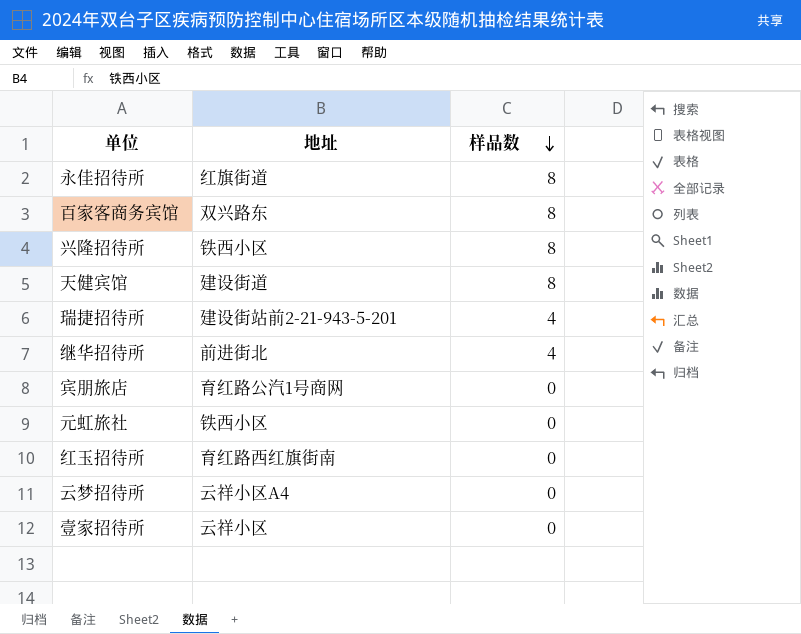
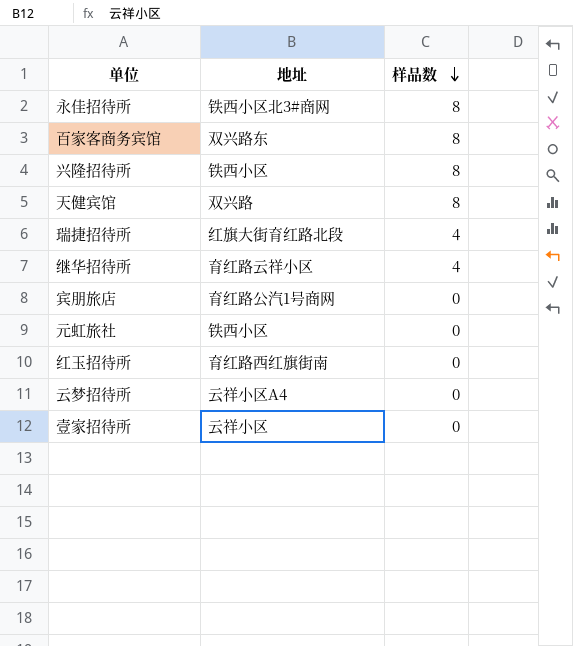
永佳招待所 | 地址: 红旗街道 -> 铁西小区北3#商网
天健宾馆 | 地址: 建设街道 -> 双兴路
瑞捷招待所 | 地址: 建设街站前2-21-943-5-201 -> 红旗大街育红路北段
继华招待所 | 地址: 前进街北 -> 育红路云祥小区

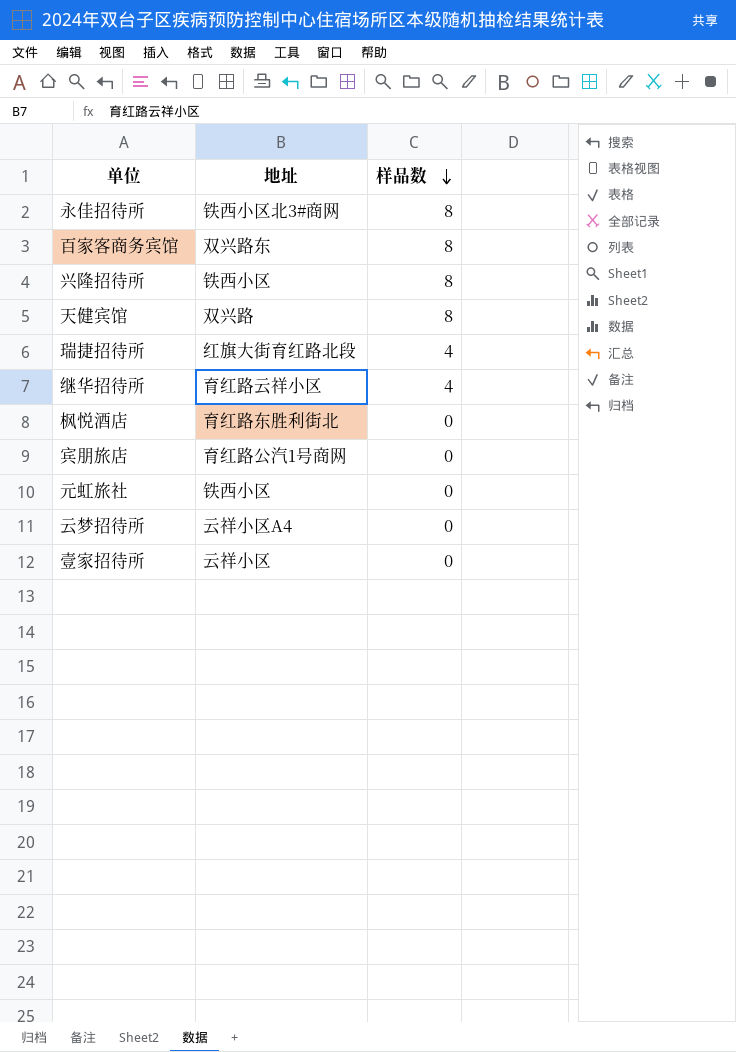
row 红玉招待所: 育红路西红旗街南 | 0 -> none
row 枫悦酒店: none -> 育红路东胜利街北 | 0

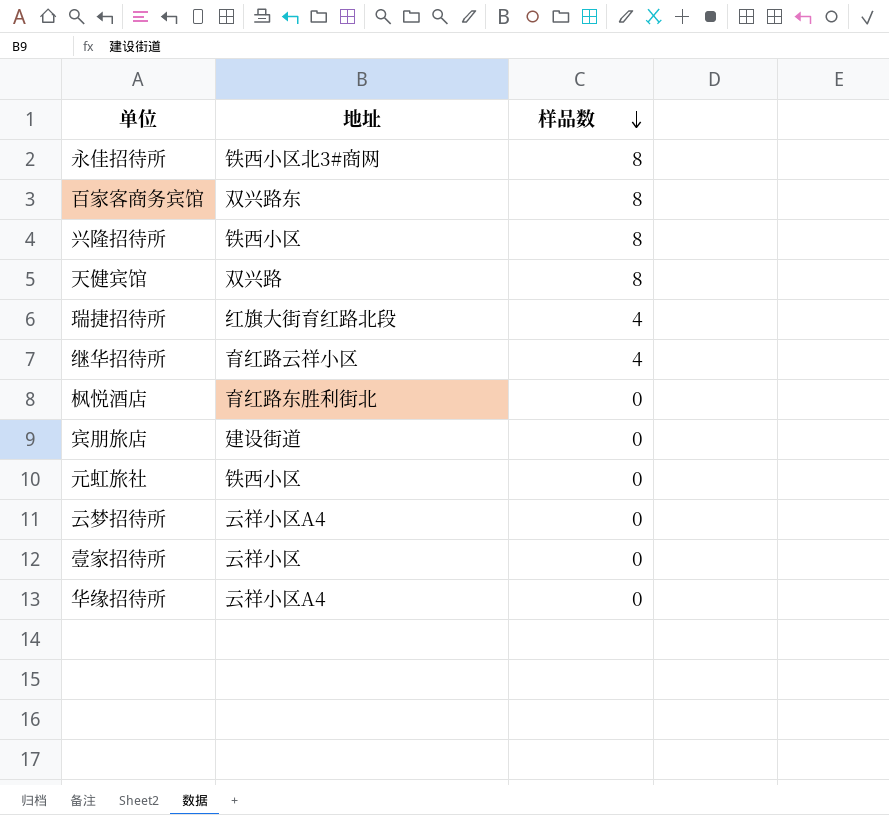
宾朋旅店 | 地址: 育红路公汽1号商网 -> 建设街道
row 华缘招待所: none -> 云祥小区A4 | 0

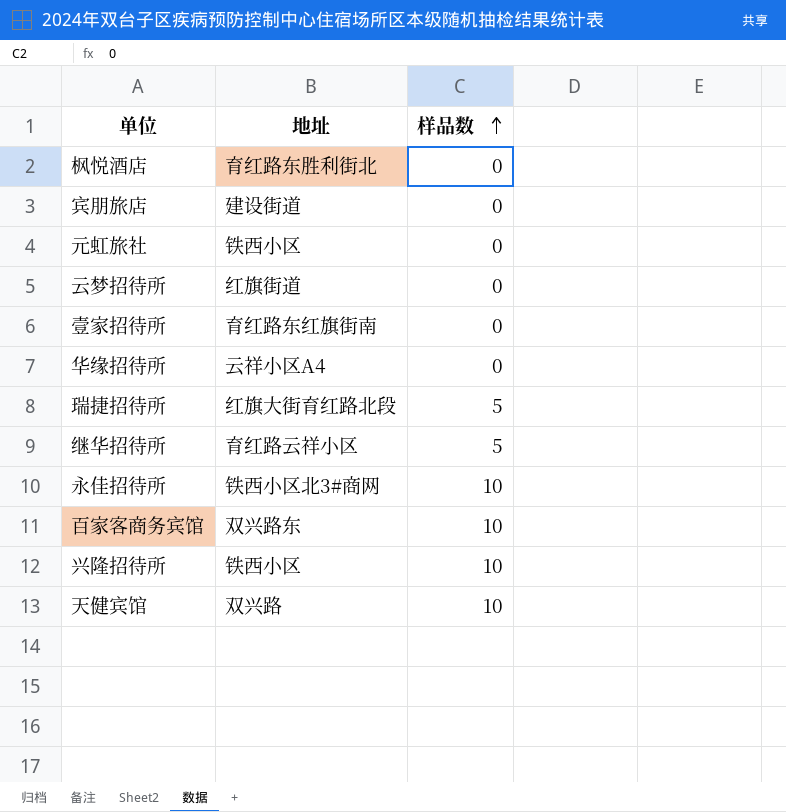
row order: 样品数 descending -> 样品数 ascending
云梦招待所 | 地址: 云祥小区A4 -> 红旗街道
壹家招待所 | 地址: 云祥小区 -> 育红路东红旗街南
瑞捷招待所 | 样品数: 4 -> 5
继华招待所 | 样品数: 4 -> 5
永佳招待所 | 样品数: 8 -> 10
百家客商务宾馆 | 样品数: 8 -> 10
兴隆招待所 | 样品数: 8 -> 10
天健宾馆 | 样品数: 8 -> 10

